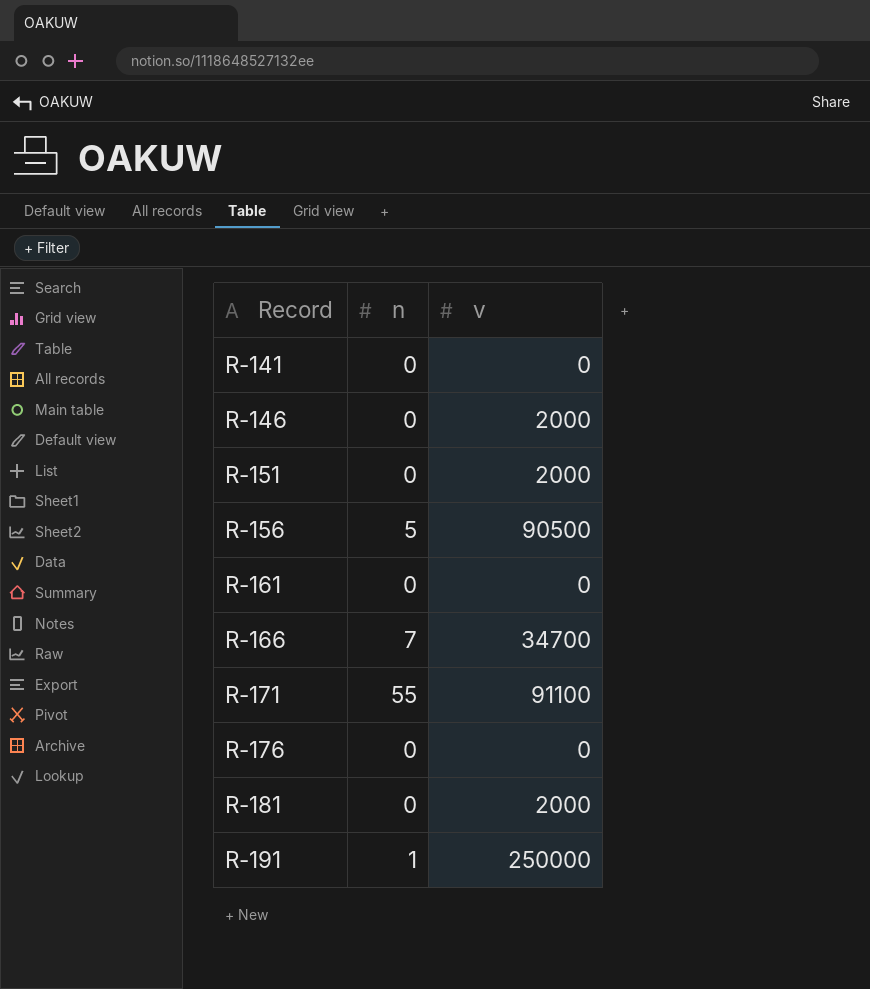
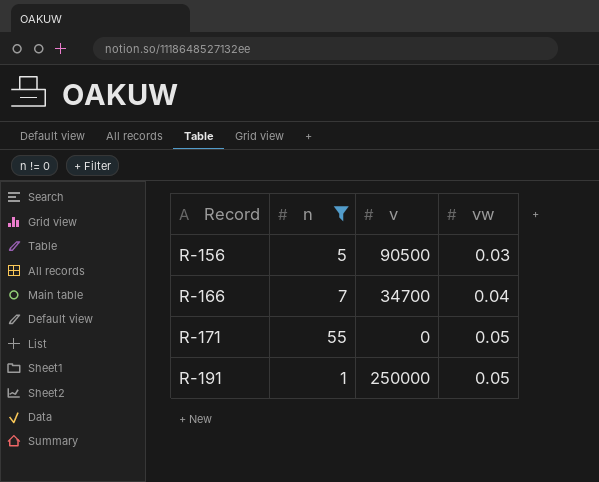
filter: none -> n != 0
column vw | position: none -> 4
R-171 | v: 91100 -> 0

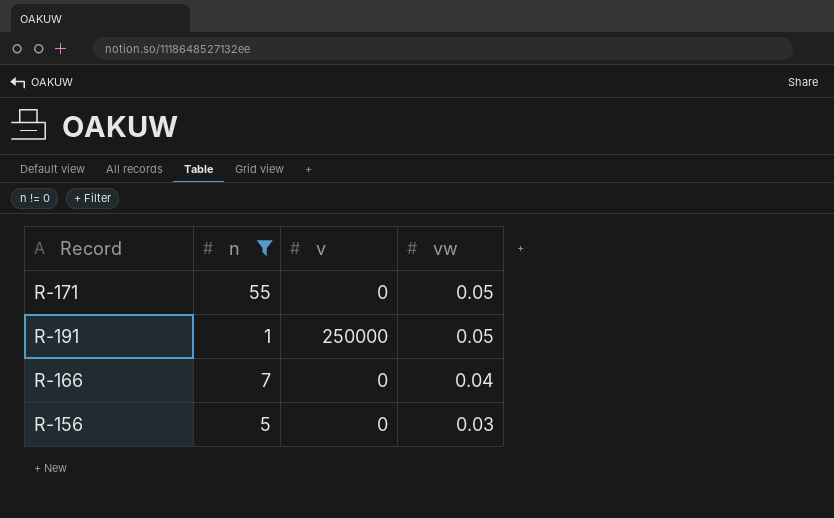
row order: Record ascending -> vw descending
R-166 | v: 34700 -> 0
R-156 | v: 90500 -> 0

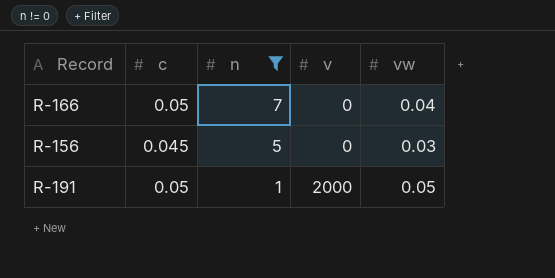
row order: vw descending -> n descending
column c | position: none -> 2
row R-171: 55 | 0 | 0.05 -> none
R-191 | v: 250000 -> 2000

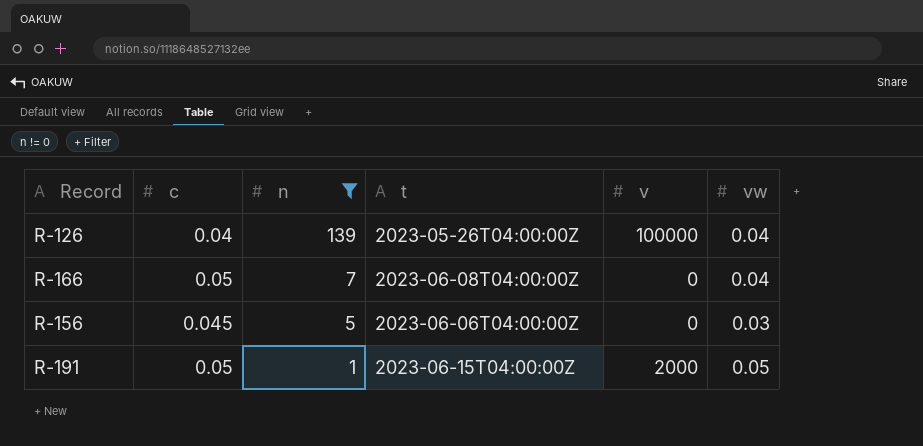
column t | position: none -> 4
row R-126: none -> 0.04 | 139 | 2023-05-26T04:00:00Z | 100000 | 0.04

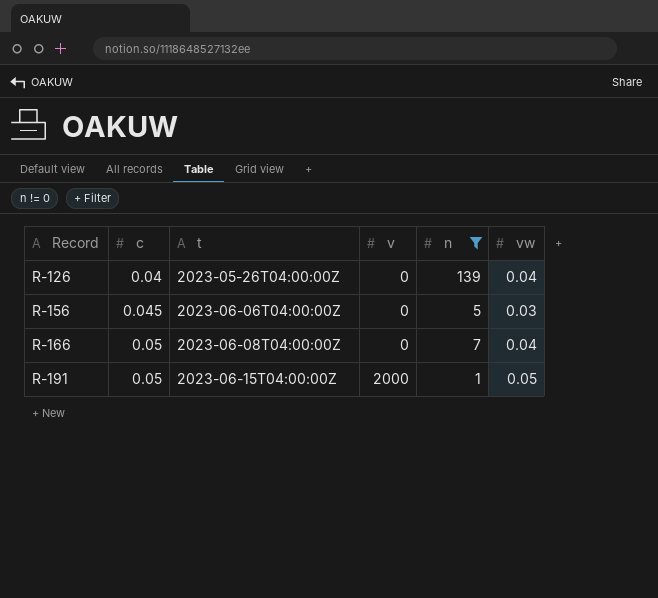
row order: n descending -> Record ascending
column n | position: 3 -> 5
R-126 | v: 100000 -> 0

